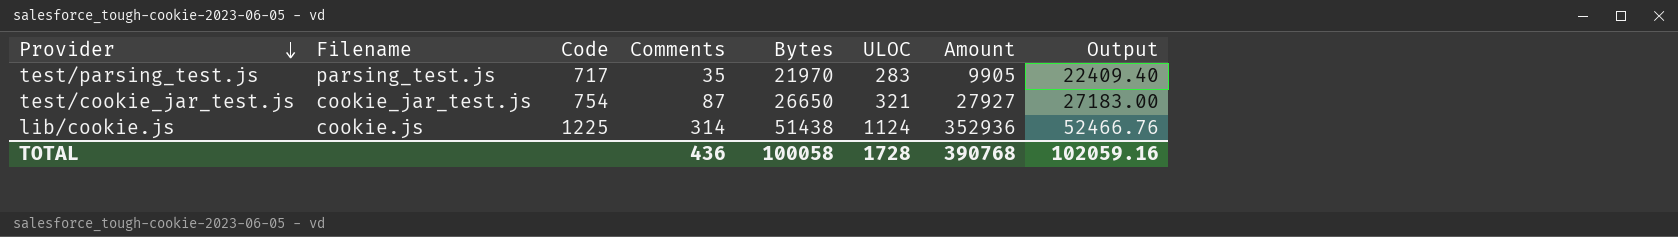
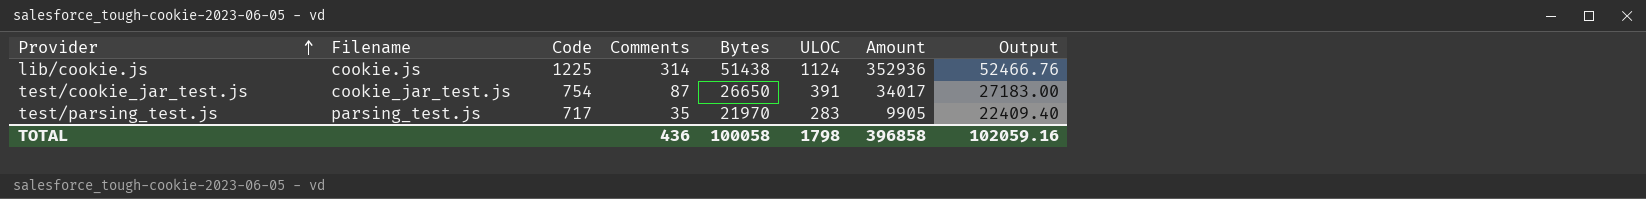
row order: Provider descending -> Provider ascending
test/cookie_jar_test.js | ULOC: 321 -> 391
test/cookie_jar_test.js | Amount: 27927 -> 34017
TOTAL | ULOC: 1728 -> 1798
TOTAL | Amount: 390768 -> 396858

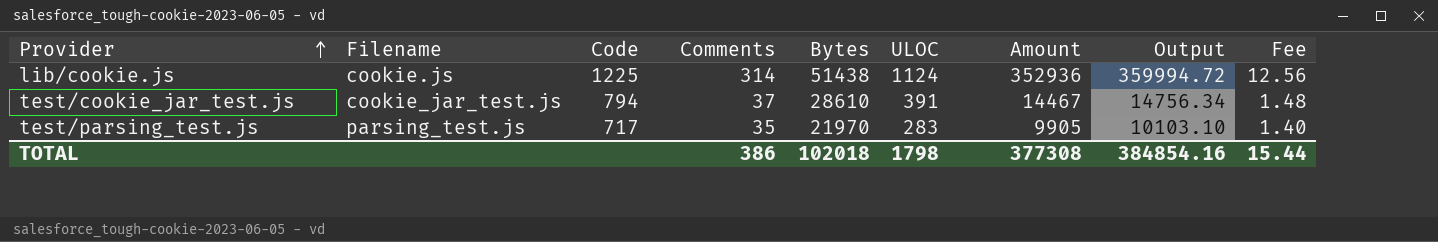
column Output | formula: [Bytes] * 1.02 -> [Amount] * 1.02
column Fee | formula: none -> [Comments] * 0.04
test/cookie_jar_test.js | Code: 754 -> 794
test/cookie_jar_test.js | Comments: 87 -> 37
test/cookie_jar_test.js | Bytes: 26650 -> 28610
test/cookie_jar_test.js | Amount: 34017 -> 14467
TOTAL | Comments: 436 -> 386
TOTAL | Bytes: 100058 -> 102018
TOTAL | Amount: 396858 -> 377308
TOTAL | Output: 102059.16 -> 384854.16

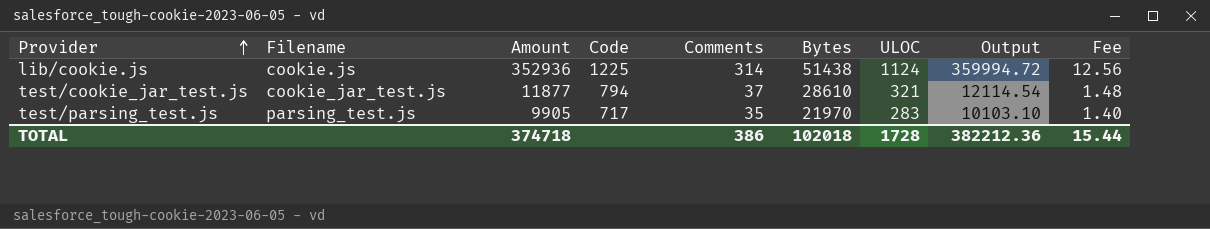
column Amount | position: 7 -> 3
test/cookie_jar_test.js | Amount: 14467 -> 11877
test/cookie_jar_test.js | ULOC: 391 -> 321
test/cookie_jar_test.js | Output: 14756.34 -> 12114.54
TOTAL | Amount: 377308 -> 374718
TOTAL | ULOC: 1798 -> 1728
TOTAL | Output: 384854.16 -> 382212.36

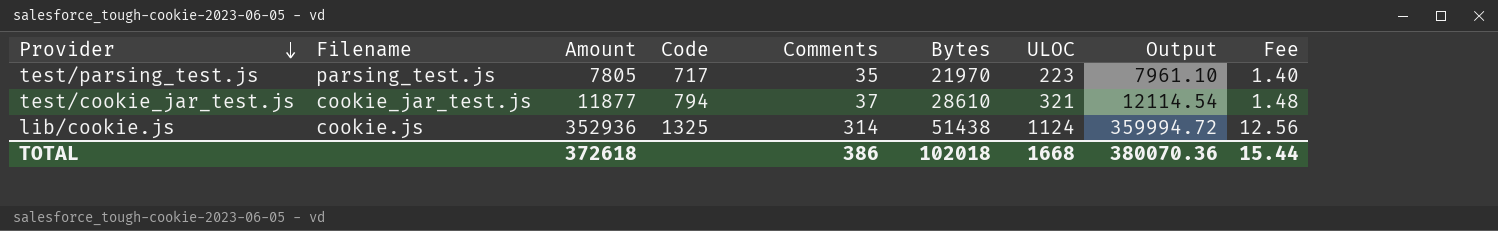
row order: Provider ascending -> Provider descending
test/parsing_test.js | Amount: 9905 -> 7805
test/parsing_test.js | ULOC: 283 -> 223
test/parsing_test.js | Output: 10103.10 -> 7961.10
lib/cookie.js | Code: 1225 -> 1325
TOTAL | Amount: 374718 -> 372618
TOTAL | ULOC: 1728 -> 1668
TOTAL | Output: 382212.36 -> 380070.36

